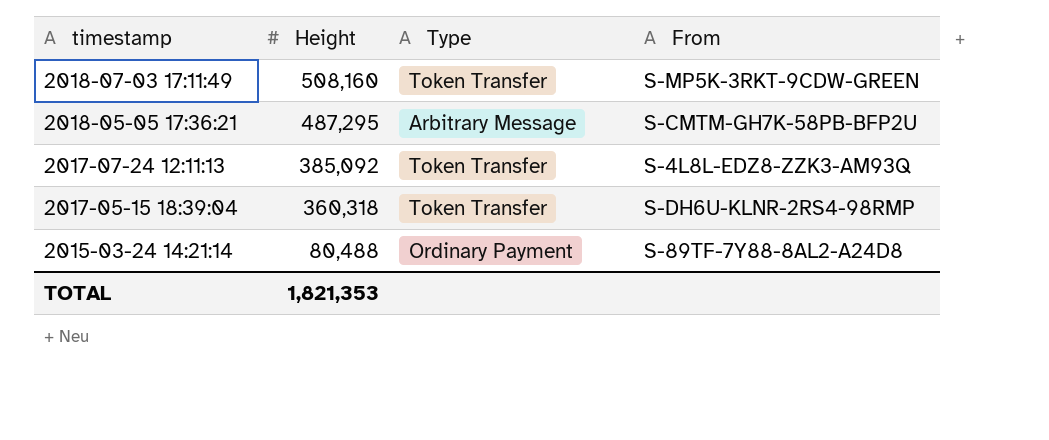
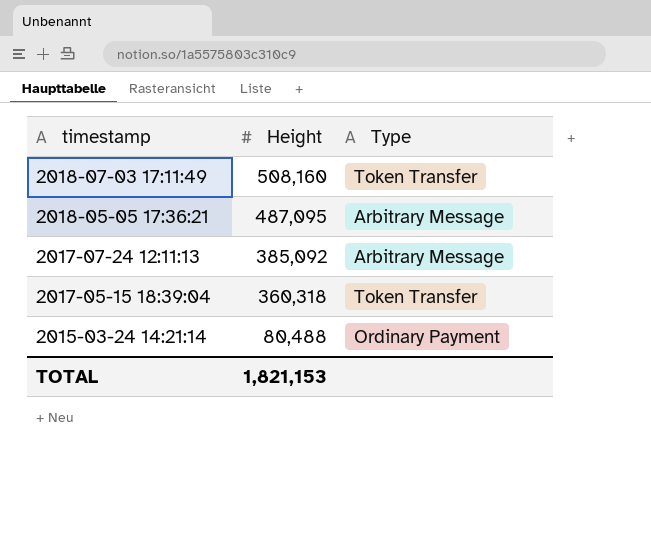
column From | position: 4 -> none
2018-05-05 17:36:21 | Height: 487,295 -> 487,095
2017-07-24 12:11:13 | Type: Token Transfer -> Arbitrary Message
TOTAL | Height: 1,821,353 -> 1,821,153

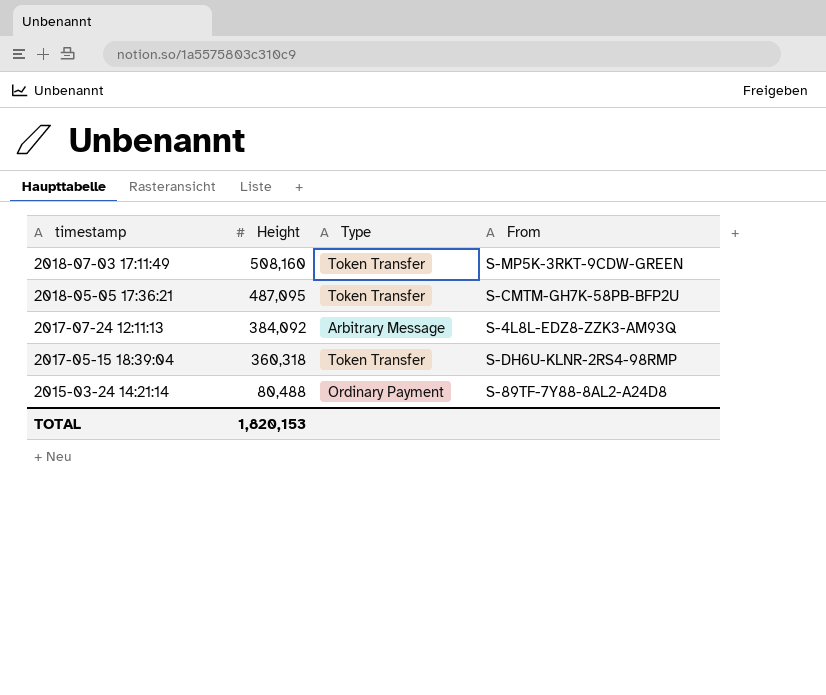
column From | position: none -> 4
2018-05-05 17:36:21 | Type: Arbitrary Message -> Token Transfer
2017-07-24 12:11:13 | Height: 385,092 -> 384,092
TOTAL | Height: 1,821,153 -> 1,820,153

